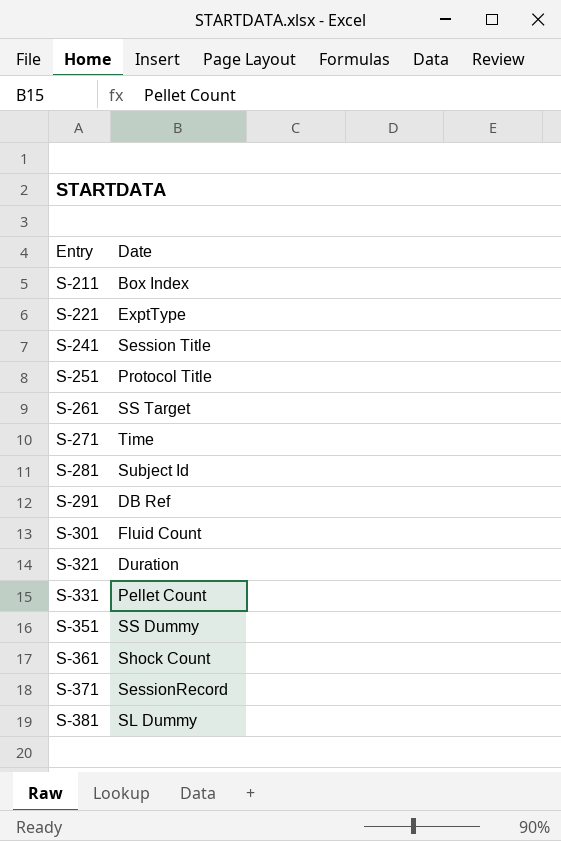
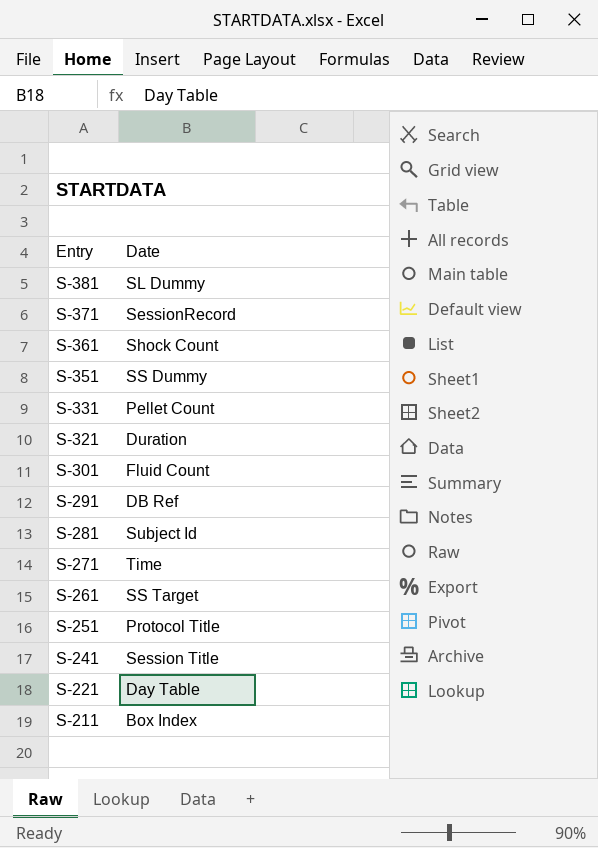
row order: Entry ascending -> Entry descending
S-221 | Date: ExptType -> Day Table

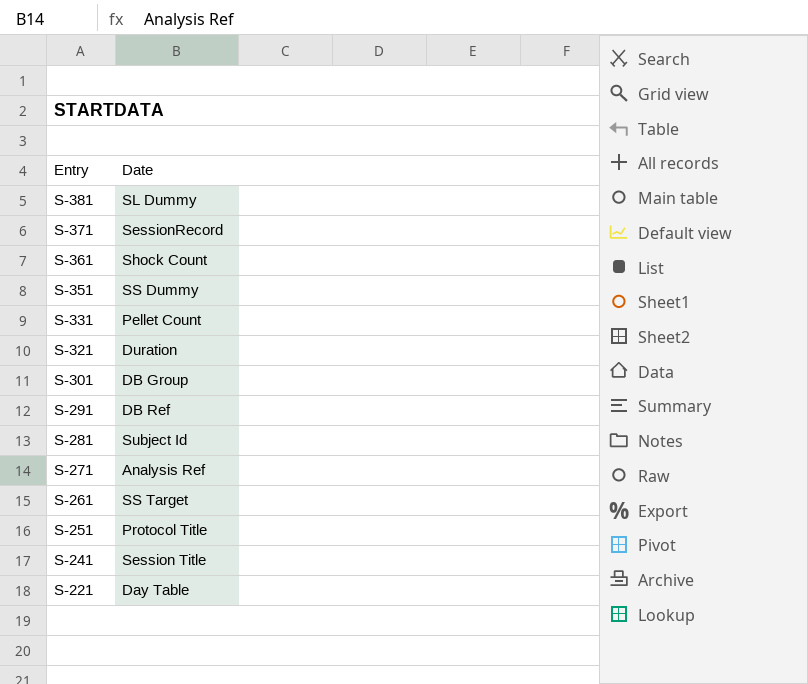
row S-211: Box Index -> none
S-301 | Date: Fluid Count -> DB Group
S-271 | Date: Time -> Analysis Ref

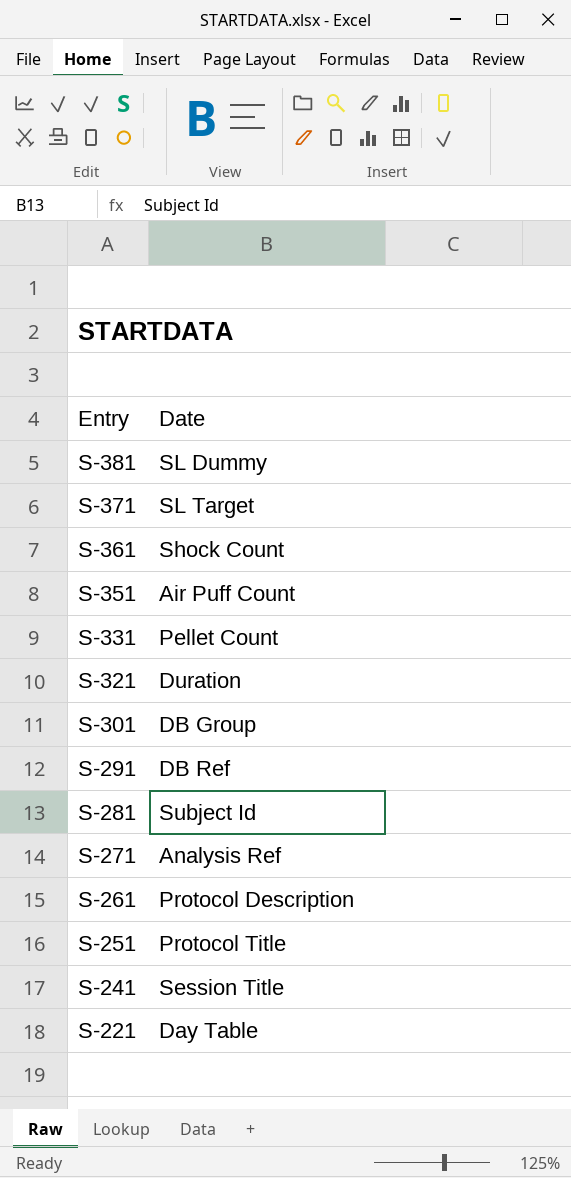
S-371 | Date: SessionRecord -> SL Target
S-351 | Date: SS Dummy -> Air Puff Count
S-261 | Date: SS Target -> Protocol Description

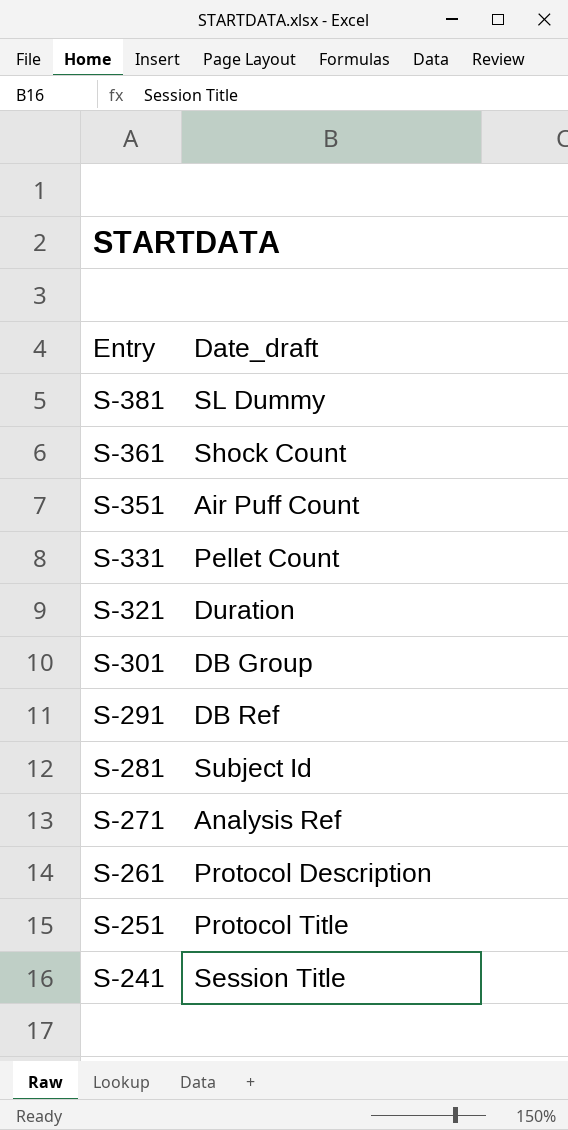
column name: Date -> Date_draft
row S-371: SL Target -> none
row S-221: Day Table -> none

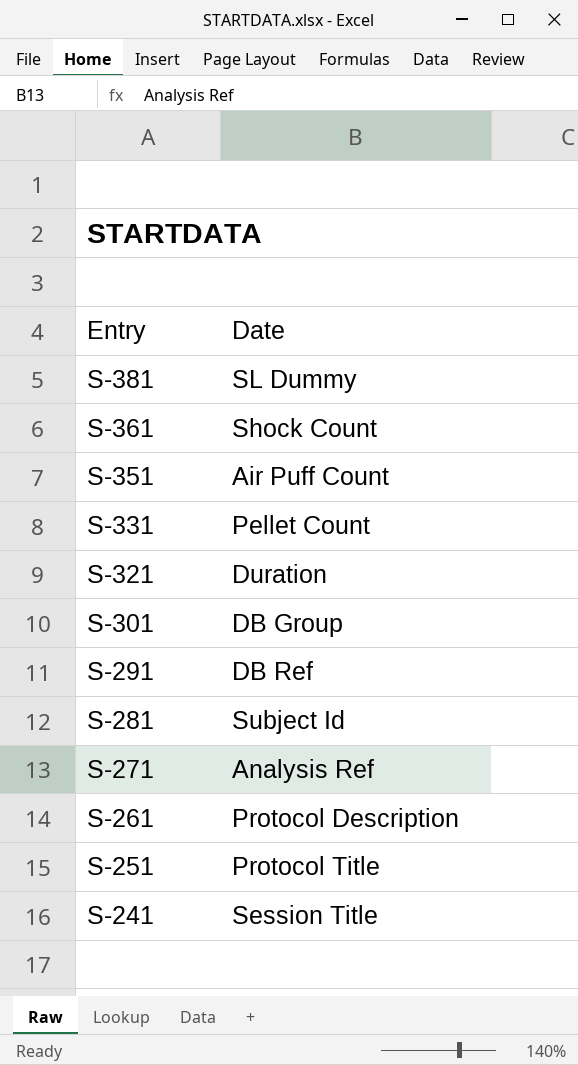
column name: Date_draft -> Date

